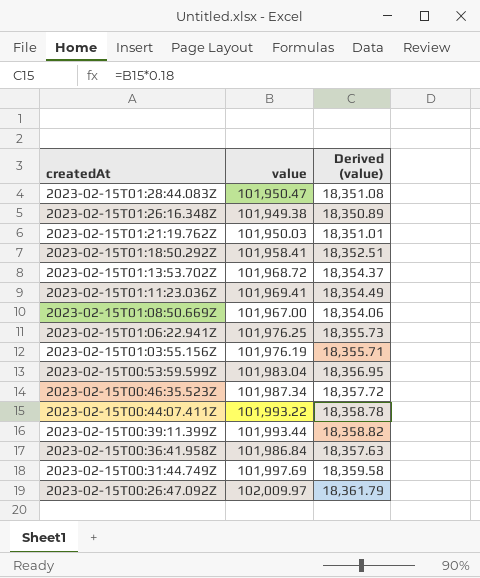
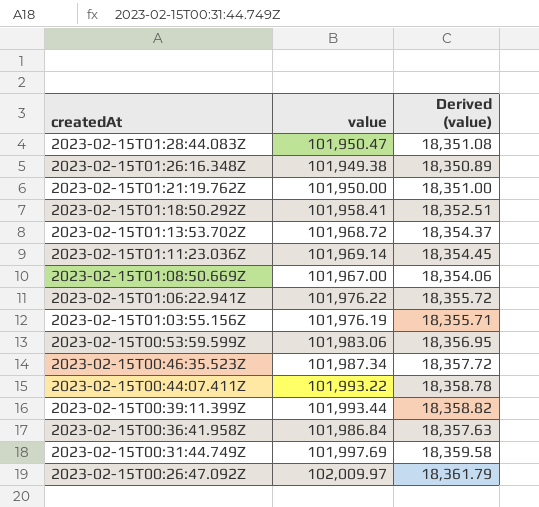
2023-02-15T01:21:19.762Z | value: 101,950.03 -> 101,950.00
2023-02-15T01:21:19.762Z | Derived (value): 18,351.01 -> 18,351.00
2023-02-15T01:11:23.036Z | value: 101,969.41 -> 101,969.14
2023-02-15T01:11:23.036Z | Derived (value): 18,354.49 -> 18,354.45
2023-02-15T01:06:22.941Z | value: 101,976.25 -> 101,976.22
2023-02-15T01:06:22.941Z | Derived (value): 18,355.73 -> 18,355.72
2023-02-15T00:53:59.599Z | value: 101,983.04 -> 101,983.06

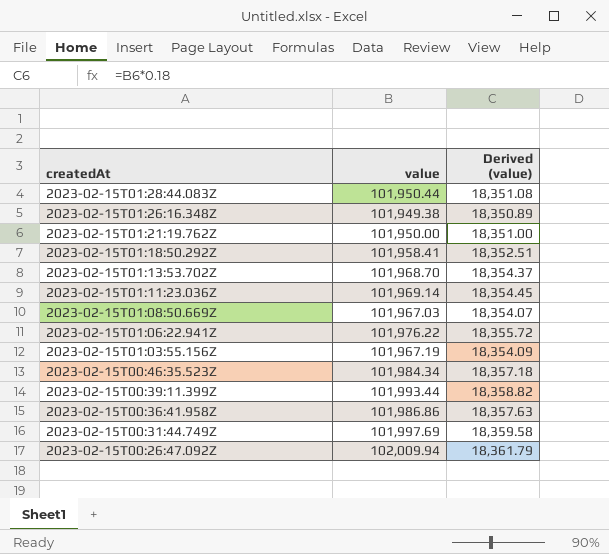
row 2023-02-15T00:53:59.599Z: 101,983.06 | 18,356.95 -> none
row 2023-02-15T00:44:07.411Z: 101,993.22 | 18,358.78 -> none
2023-02-15T01:28:44.083Z | value: 101,950.47 -> 101,950.44
2023-02-15T01:13:53.702Z | value: 101,968.72 -> 101,968.70
2023-02-15T01:08:50.669Z | value: 101,967.00 -> 101,967.03
2023-02-15T01:08:50.669Z | Derived (value): 18,354.06 -> 18,354.07
2023-02-15T01:03:55.156Z | value: 101,976.19 -> 101,967.19
2023-02-15T01:03:55.156Z | Derived (value): 18,355.71 -> 18,354.09
2023-02-15T00:46:35.523Z | value: 101,987.34 -> 101,984.34
2023-02-15T00:46:35.523Z | Derived (value): 18,357.72 -> 18,357.18
2023-02-15T00:36:41.958Z | value: 101,986.84 -> 101,986.86
2023-02-15T00:26:47.092Z | value: 102,009.97 -> 102,009.94

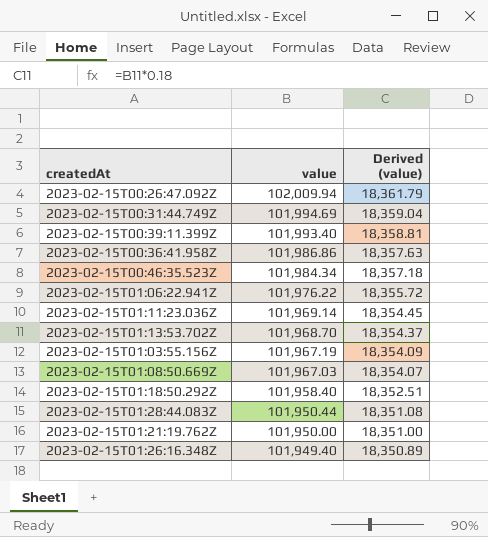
row order: createdAt descending -> value descending
2023-02-15T00:31:44.749Z | value: 101,997.69 -> 101,994.69
2023-02-15T00:31:44.749Z | Derived (value): 18,359.58 -> 18,359.04
2023-02-15T00:39:11.399Z | value: 101,993.44 -> 101,993.40
2023-02-15T00:39:11.399Z | Derived (value): 18,358.82 -> 18,358.81
2023-02-15T01:18:50.292Z | value: 101,958.41 -> 101,958.40
2023-02-15T01:26:16.348Z | value: 101,949.38 -> 101,949.40

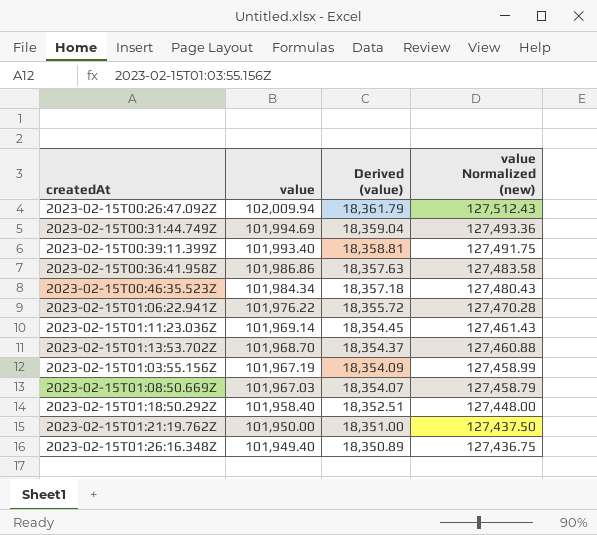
column value Normalized (new) | formula: none -> [value] * 1.25
row 2023-02-15T01:28:44.083Z: 101,950.44 | 18,351.08 -> none

